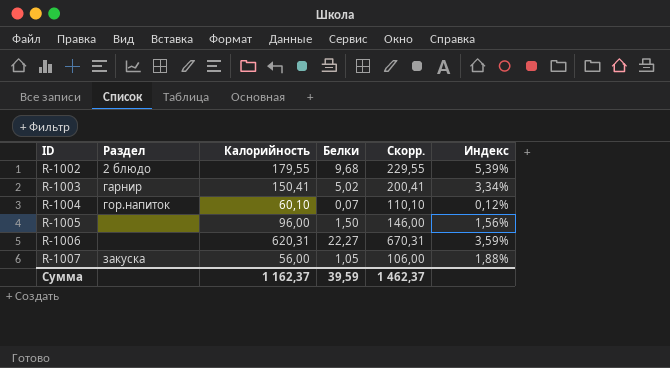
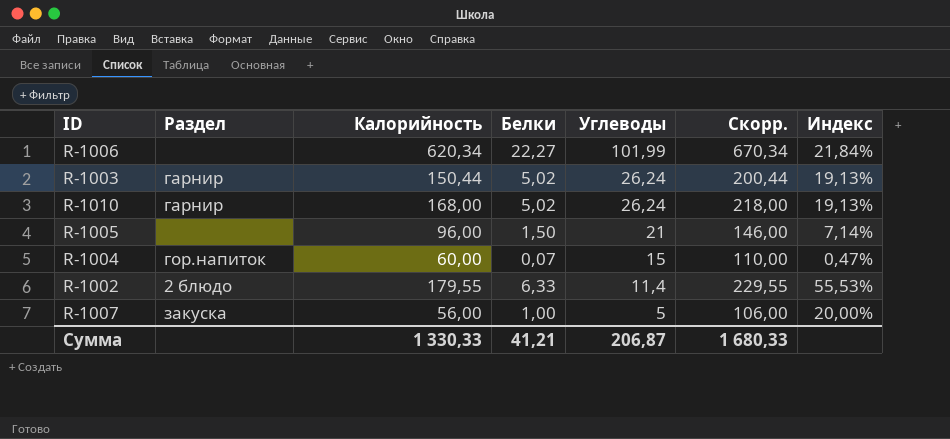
row order: ID ascending -> Углеводы descending
column Углеводы | position: none -> 5
column Индекс | formula: [Белки] / [Калорийность] -> [Белки] / [Углеводы]
R-1006 | Калорийность: 620,31 -> 620,34
R-1006 | Скорр.: 670,31 -> 670,34
R-1003 | Калорийность: 150,41 -> 150,44
R-1003 | Скорр.: 200,41 -> 200,44
row R-1010: none -> гарнир | 168,00 | 5,02 | 26,24 | 218,00 | 19,13%
R-1004 | Калорийность: 60,10 -> 60,00
R-1004 | Скорр.: 110,10 -> 110,00
R-1002 | Белки: 9,68 -> 6,33
R-1007 | Белки: 1,05 -> 1,00
Сумма | Калорийность: 1 162,37 -> 1 330,33
Сумма | Белки: 39,59 -> 41,21
Сумма | Скорр.: 1 462,37 -> 1 680,33

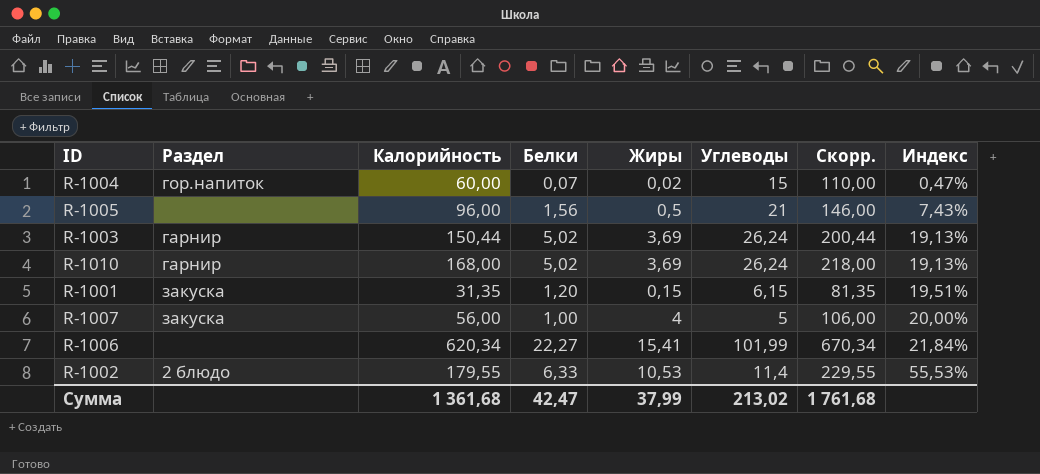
row order: Углеводы descending -> Индекс ascending
column Жиры | position: none -> 5
R-1005 | Белки: 1,50 -> 1,56
R-1005 | Индекс: 7,14% -> 7,43%
row R-1001: none -> закуска | 31,35 | 1,20 | 0,15 | 6,15 | 81,35 | 19,51%
Сумма | Калорийность: 1 330,33 -> 1 361,68
Сумма | Белки: 41,21 -> 42,47
Сумма | Углеводы: 206,87 -> 213,02
Сумма | Скорр.: 1 680,33 -> 1 761,68

